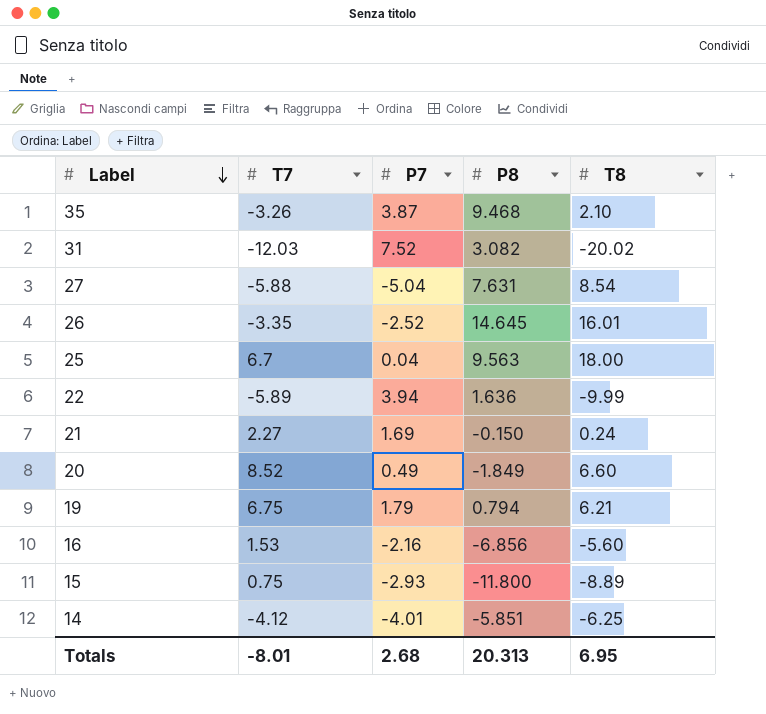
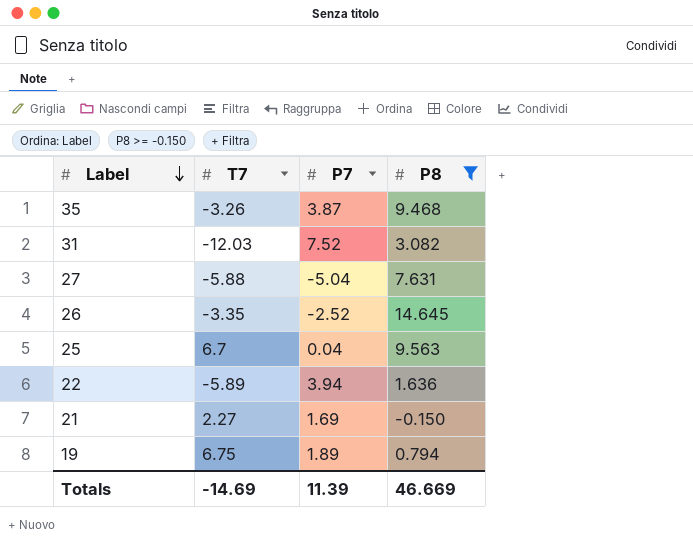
filter: none -> P8 >= -0.150
column T8 | position: 5 -> none
19 | P7: 1.79 -> 1.89
Totals | T7: -8.01 -> -14.69
Totals | P7: 2.68 -> 11.39
Totals | P8: 20.313 -> 46.669

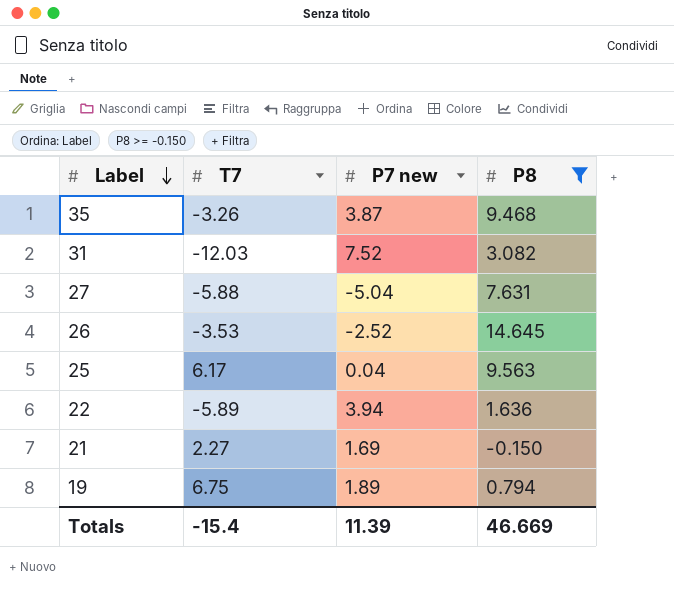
column name: P7 -> P7 new
26 | T7: -3.35 -> -3.53
25 | T7: 6.7 -> 6.17
Totals | T7: -14.69 -> -15.4

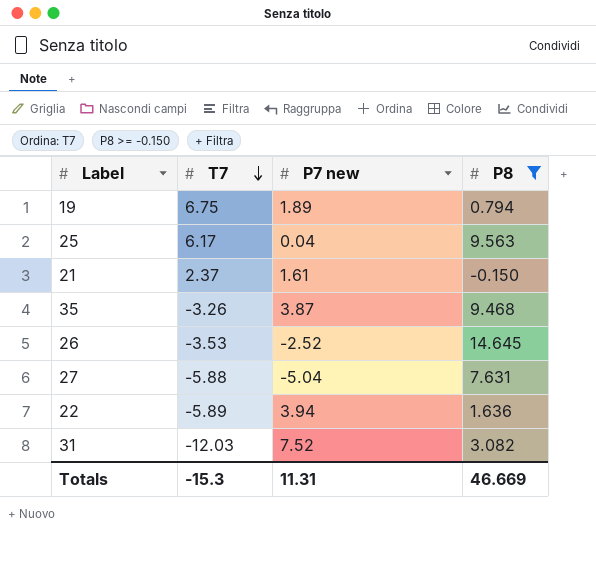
row order: Label descending -> T7 descending
21 | T7: 2.27 -> 2.37
21 | P7 new: 1.69 -> 1.61
Totals | T7: -15.4 -> -15.3
Totals | P7 new: 11.39 -> 11.31

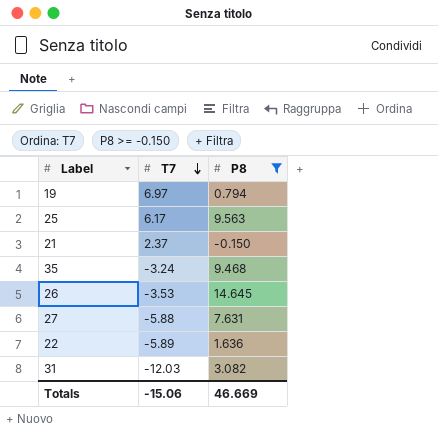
column P7 new | position: 3 -> none
19 | T7: 6.75 -> 6.97
35 | T7: -3.26 -> -3.24
Totals | T7: -15.3 -> -15.06

